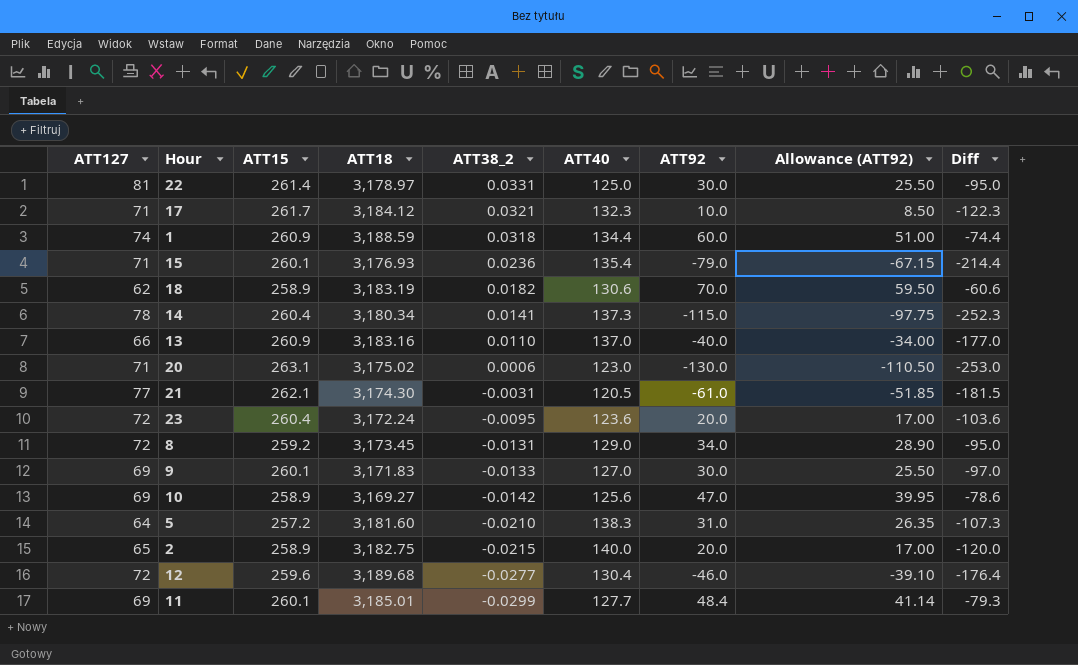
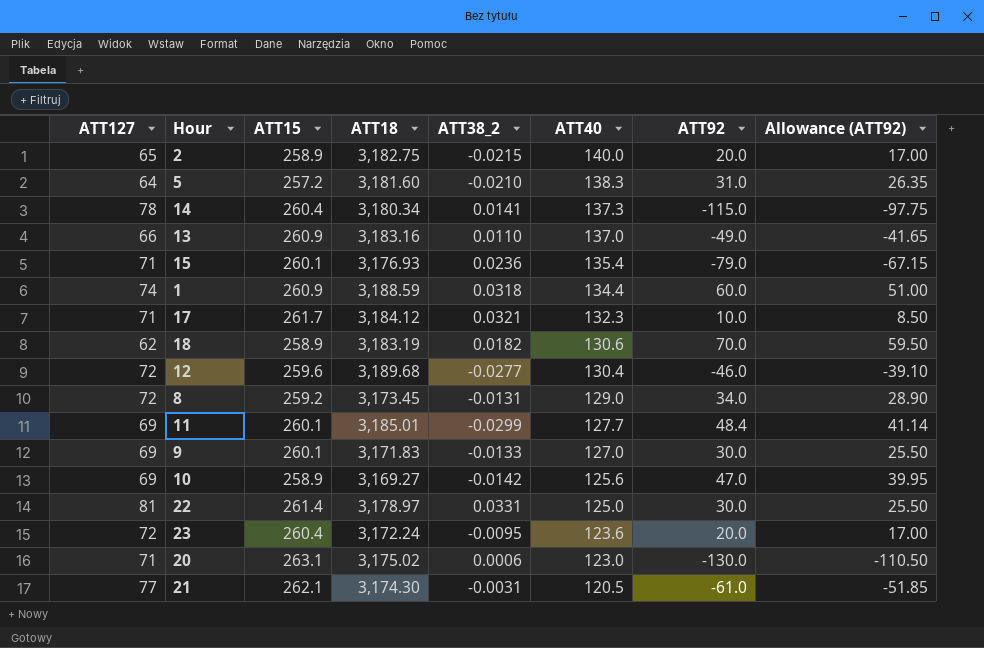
row order: ATT38_2 descending -> ATT40 descending
column Diff | formula: [ATT92] - [ATT40] -> none
13 | ATT92: -40.0 -> -49.0
13 | Allowance (ATT92): -34.00 -> -41.65

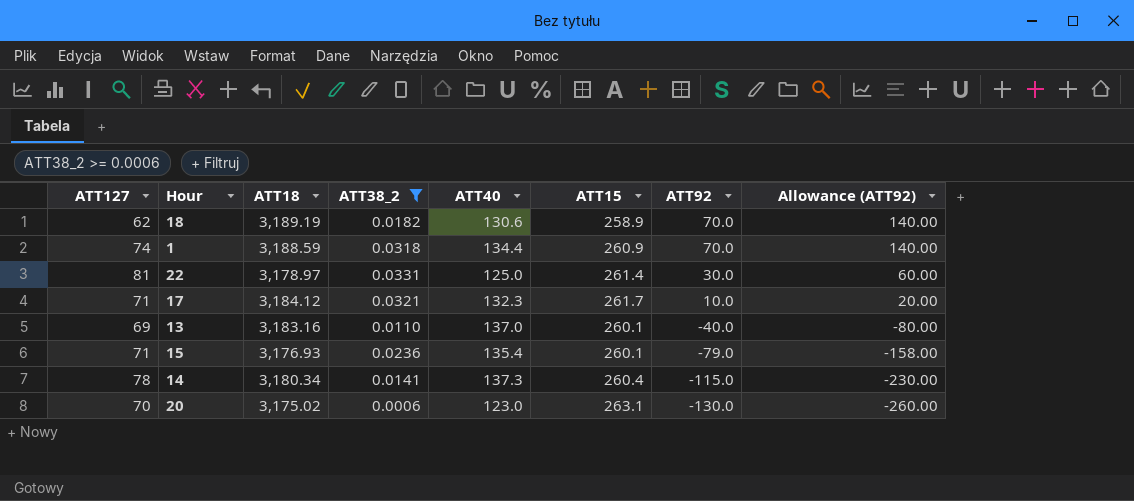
filter: none -> ATT38_2 >= 0.0006
row order: ATT40 descending -> ATT92 descending
column ATT15 | position: 3 -> 6
column Allowance (ATT92) | formula: [ATT92] * 0.85 -> [ATT92] * 2
18 | ATT18: 3,183.19 -> 3,189.19
1 | ATT92: 60.0 -> 70.0
13 | ATT127: 66 -> 69
13 | ATT15: 260.9 -> 260.1
13 | ATT92: -49.0 -> -40.0
20 | ATT127: 71 -> 70

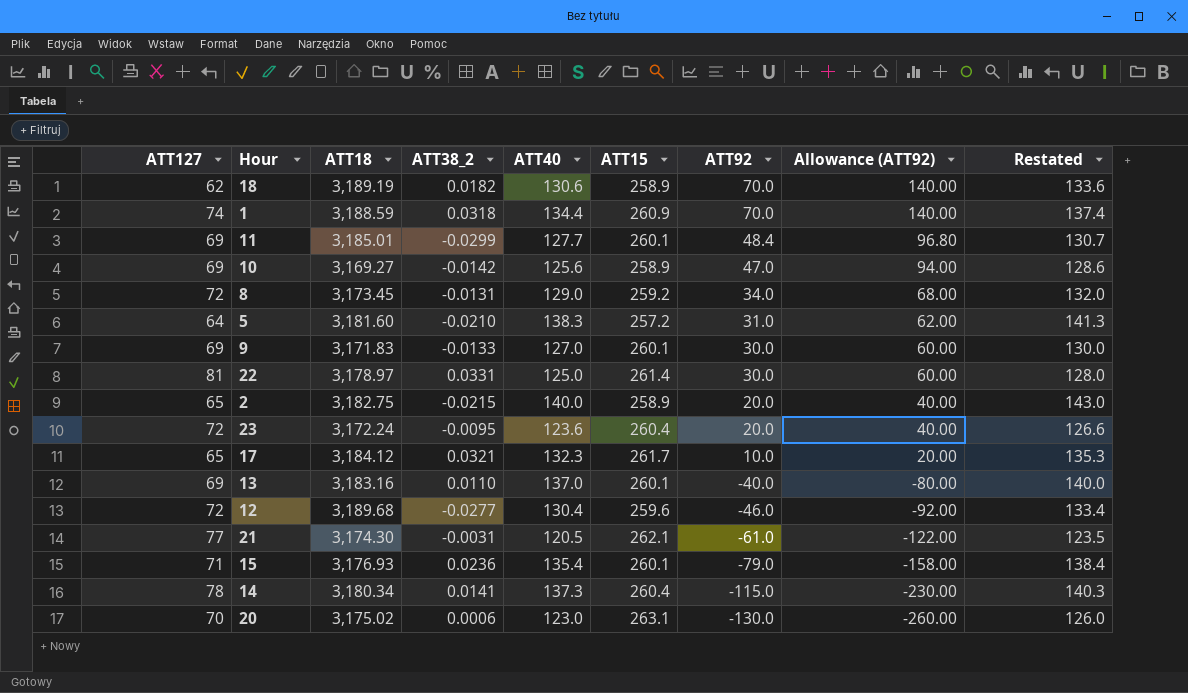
filter: ATT38_2 >= 0.0006 -> none
column Restated | formula: none -> [ATT40] + 3
17 | ATT127: 71 -> 65

